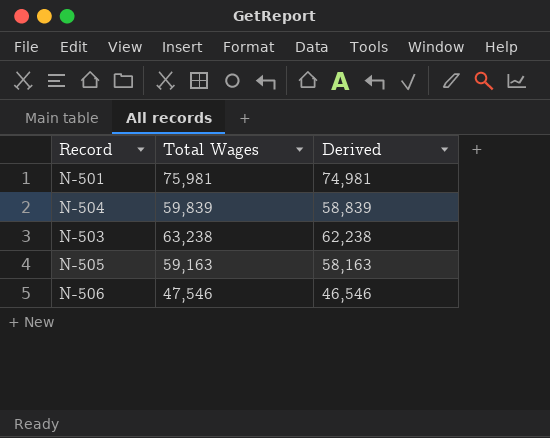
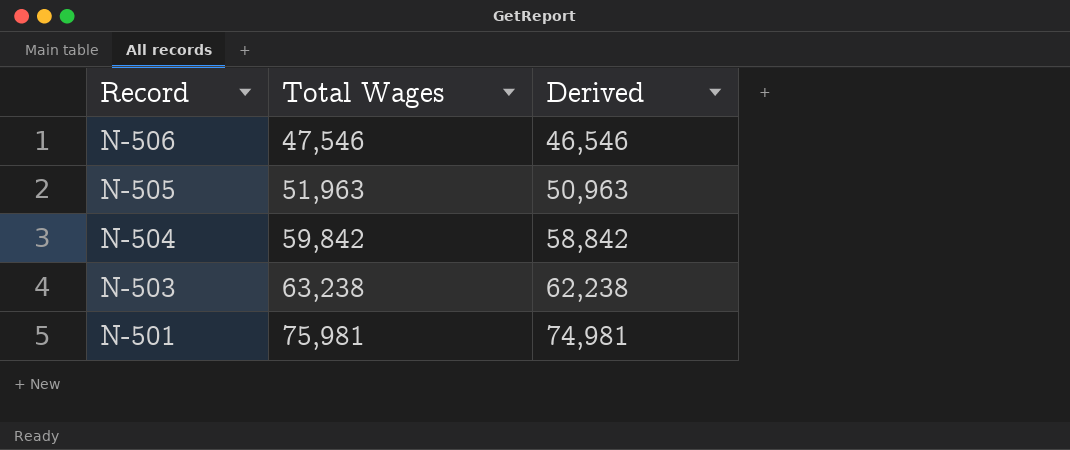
row order: none -> Record descending
N-505 | Total Wages: 59,163 -> 51,963
N-505 | Derived: 58,163 -> 50,963
N-504 | Total Wages: 59,839 -> 59,842
N-504 | Derived: 58,839 -> 58,842

